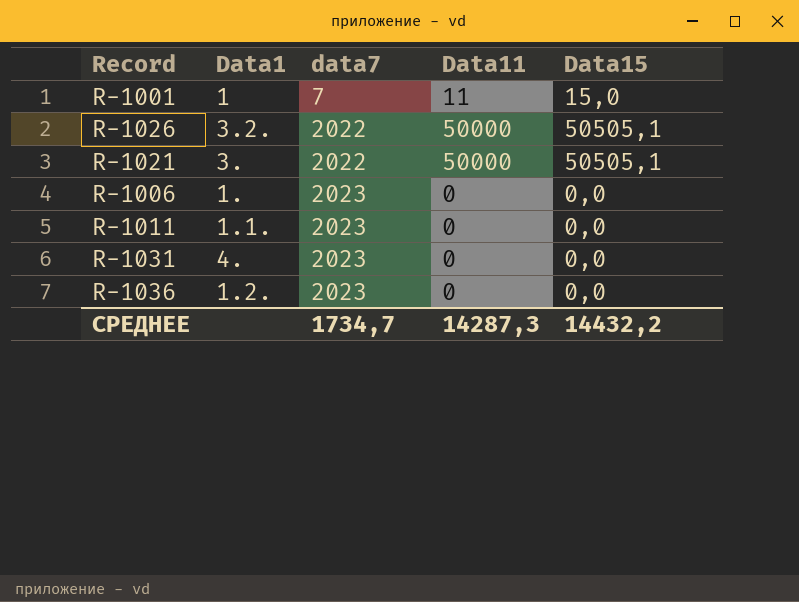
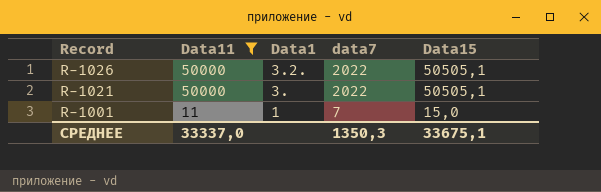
filter: none -> Data11 != 0
row order: data7 ascending -> Record descending
column Data11 | position: 4 -> 2
СРЕДНЕЕ | Data11: 14287,3 -> 33337,0
СРЕДНЕЕ | data7: 1734,7 -> 1350,3
СРЕДНЕЕ | Data15: 14432,2 -> 33675,1

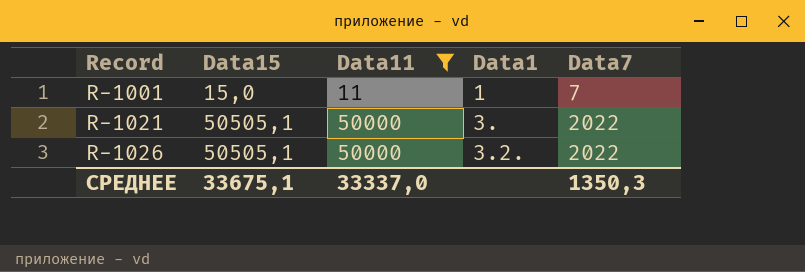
row order: Record descending -> Record ascending
column Data15 | position: 5 -> 2
column name: data7 -> Data7

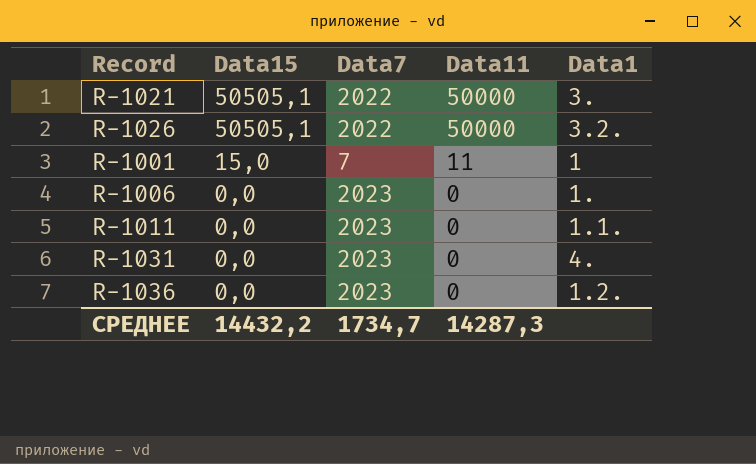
filter: Data11 != 0 -> none
row order: Record ascending -> Data15 descending
column Data7 | position: 5 -> 3
СРЕДНЕЕ | Data15: 33675,1 -> 14432,2
СРЕДНЕЕ | Data7: 1350,3 -> 1734,7
СРЕДНЕЕ | Data11: 33337,0 -> 14287,3

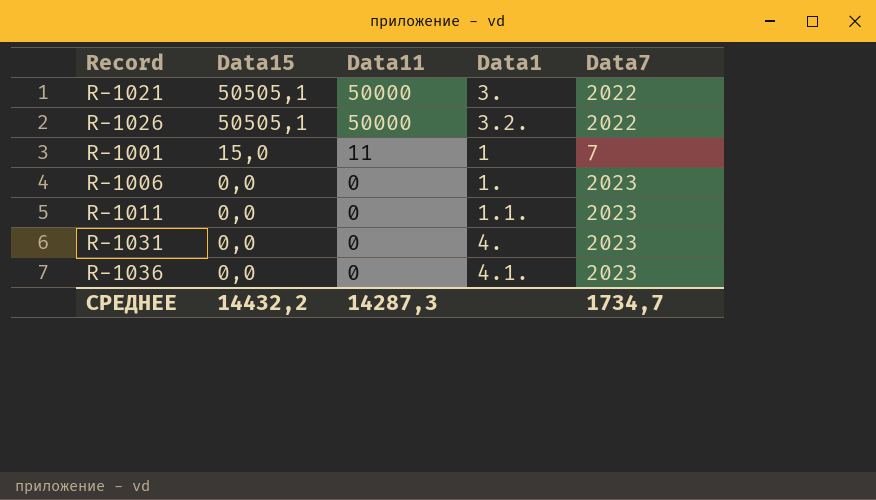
column Data7 | position: 3 -> 5
R-1036 | Data1: 1.2. -> 4.1.

